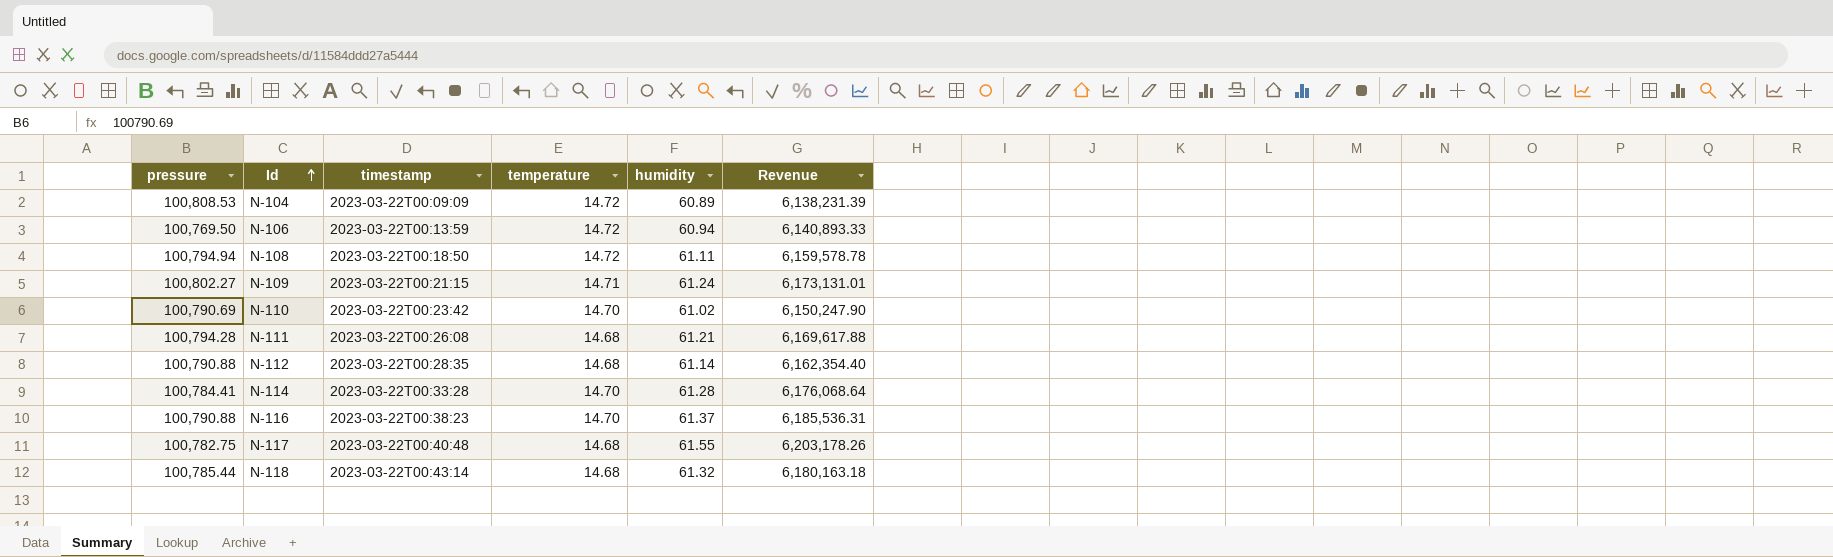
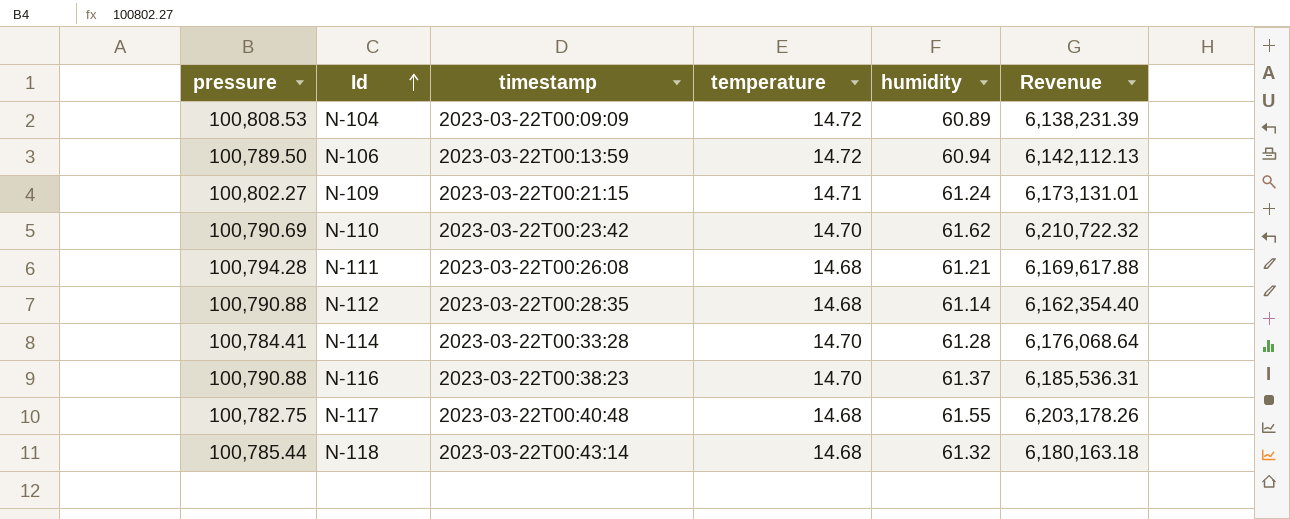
row N-108: 100,794.94 | 2023-03-22T00:18:50 | 14.72 | 61.11 | 6,159,578.78 -> none
N-106 | pressure: 100,769.50 -> 100,789.50
N-106 | Revenue: 6,140,893.33 -> 6,142,112.13
N-110 | humidity: 61.02 -> 61.62
N-110 | Revenue: 6,150,247.90 -> 6,210,722.32

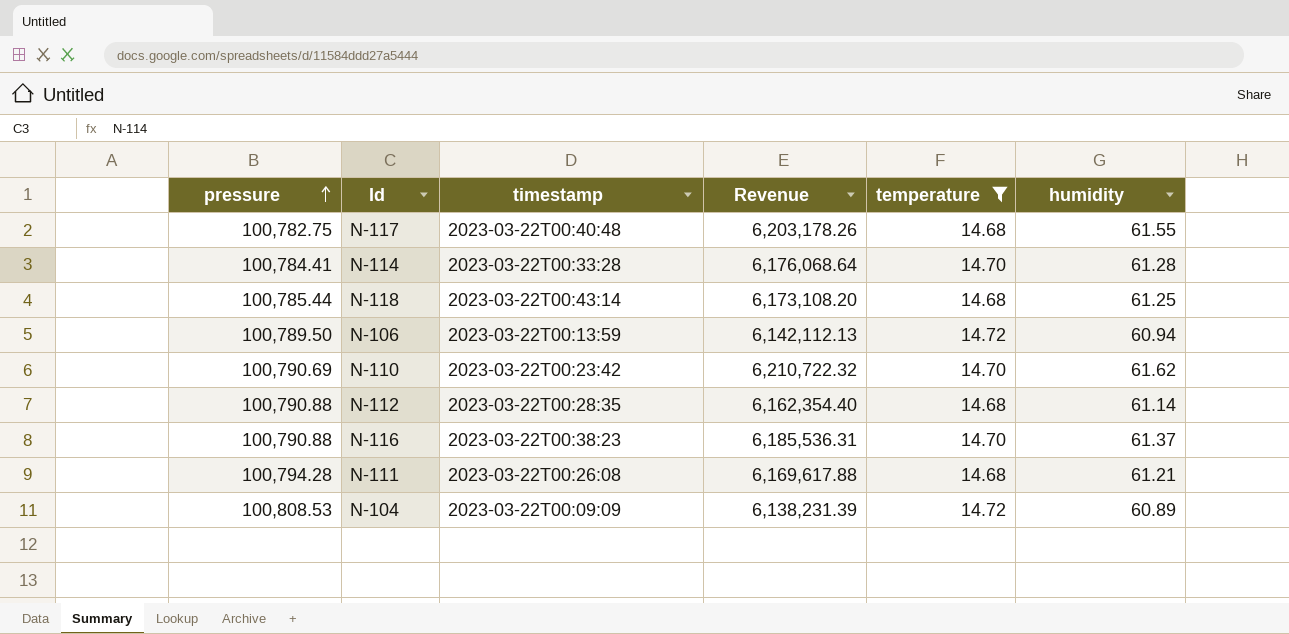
filter: none -> temperature != 14.71
row order: Id ascending -> pressure ascending
column Revenue | position: 6 -> 4
N-118 | Revenue: 6,180,163.18 -> 6,173,108.20
N-118 | humidity: 61.32 -> 61.25

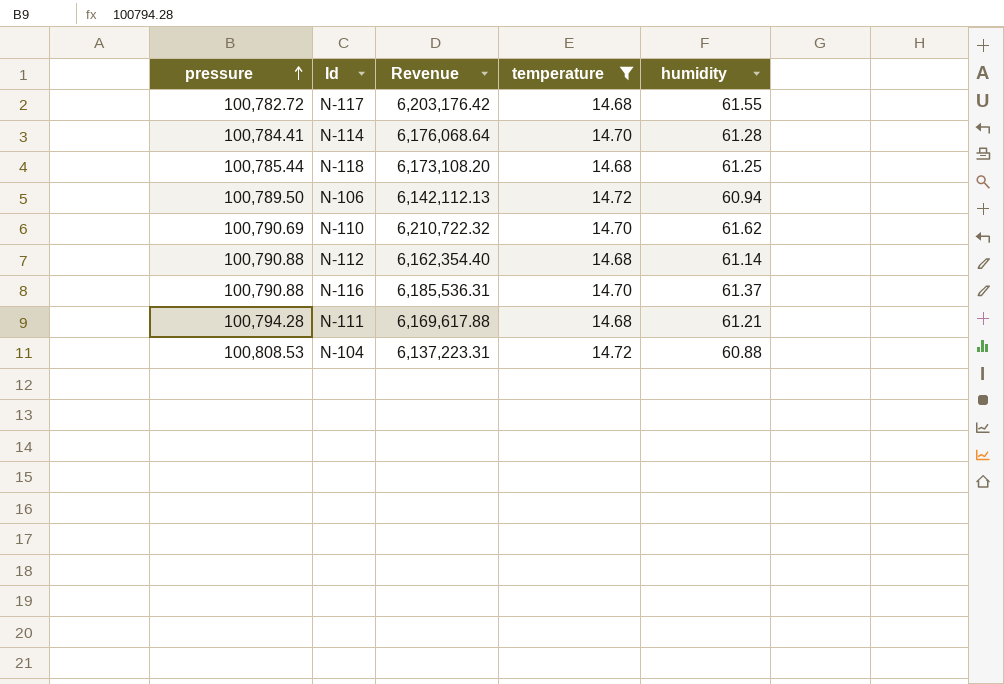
column timestamp | position: 3 -> none
N-117 | pressure: 100,782.75 -> 100,782.72
N-117 | Revenue: 6,203,178.26 -> 6,203,176.42
N-104 | Revenue: 6,138,231.39 -> 6,137,223.31
N-104 | humidity: 60.89 -> 60.88

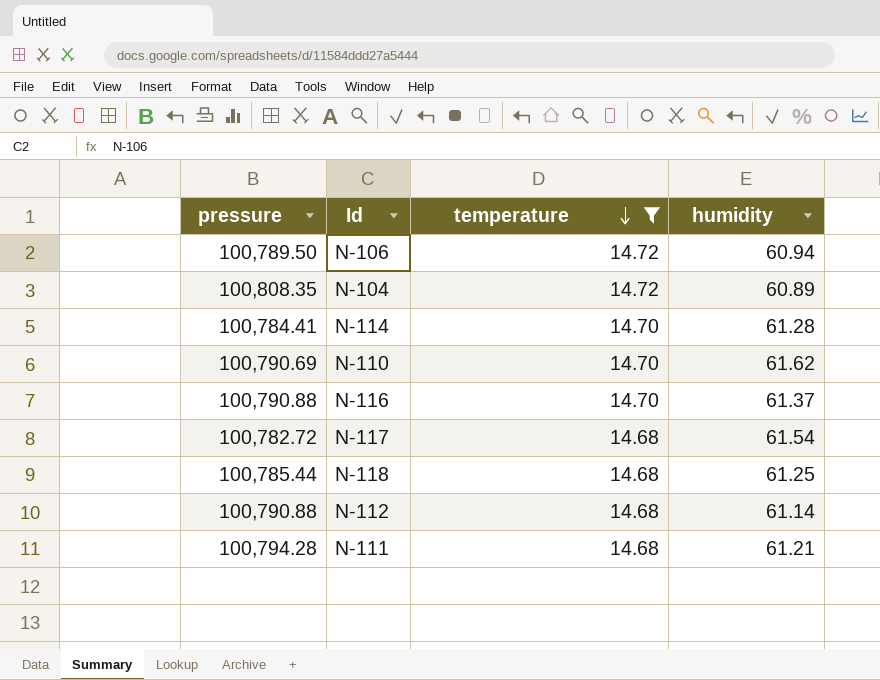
row order: pressure ascending -> temperature descending
column Revenue | formula: [pressure] * [humidity] -> none
N-104 | pressure: 100,808.53 -> 100,808.35
N-104 | humidity: 60.88 -> 60.89
N-117 | humidity: 61.55 -> 61.54

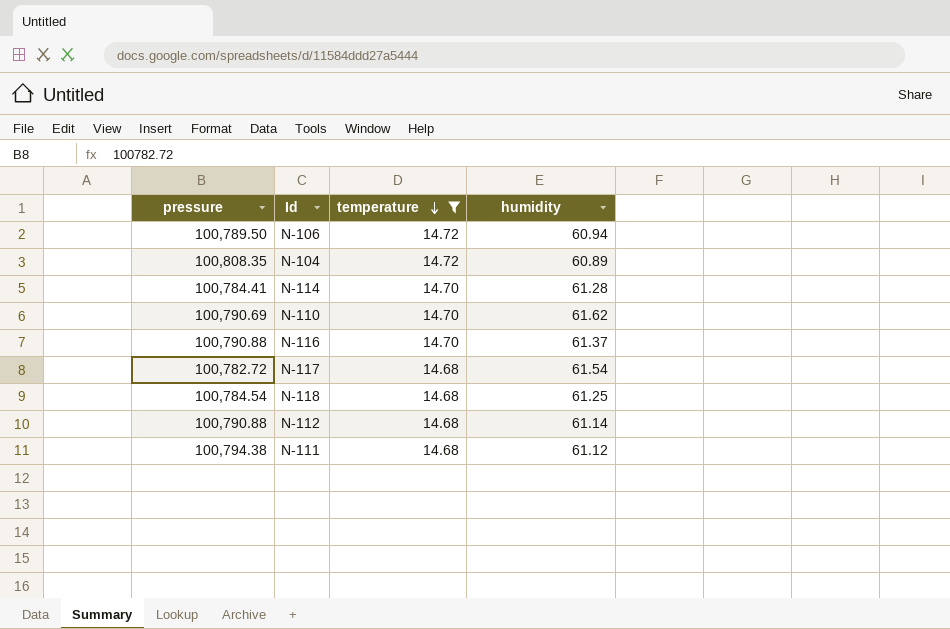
N-118 | pressure: 100,785.44 -> 100,784.54
N-111 | pressure: 100,794.28 -> 100,794.38
N-111 | humidity: 61.21 -> 61.12

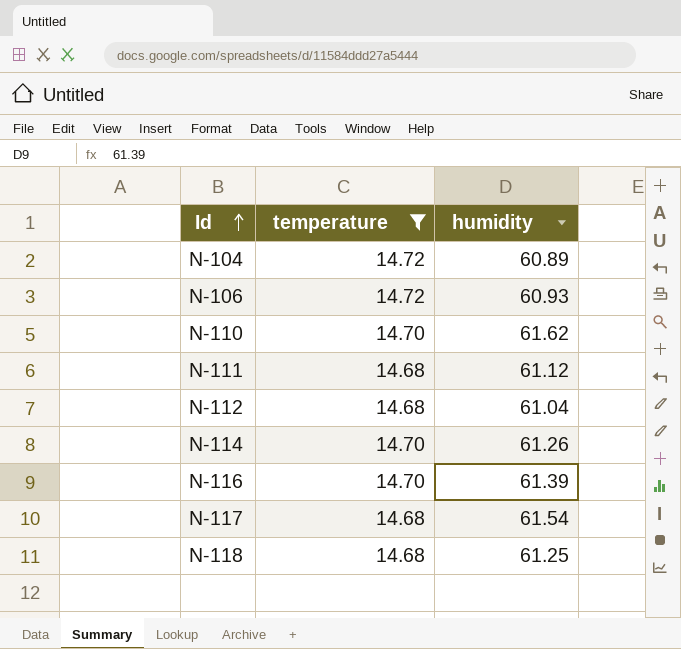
row order: temperature descending -> Id ascending
column pressure | position: 1 -> none
N-106 | humidity: 60.94 -> 60.93
N-112 | humidity: 61.14 -> 61.04
N-114 | humidity: 61.28 -> 61.26
N-116 | humidity: 61.37 -> 61.39

